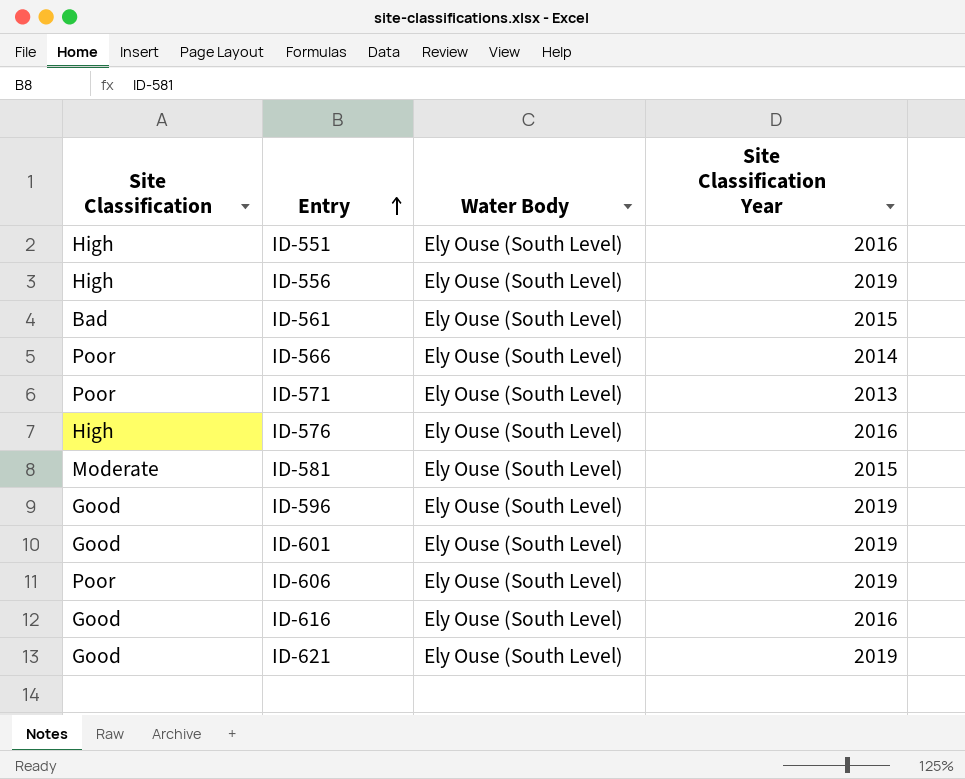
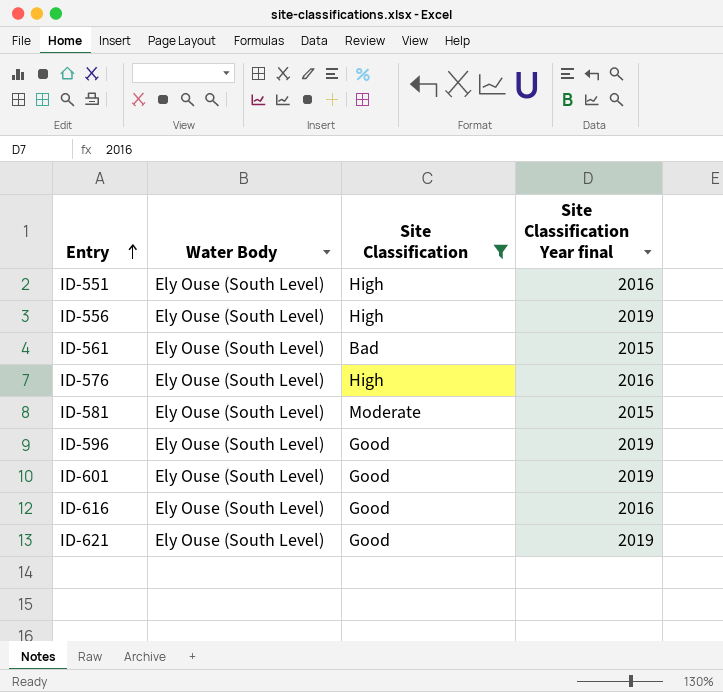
filter: none -> Site Classification != Poor
column Site Classification | position: 1 -> 3
column name: Site Classification Year -> Site Classification Year final

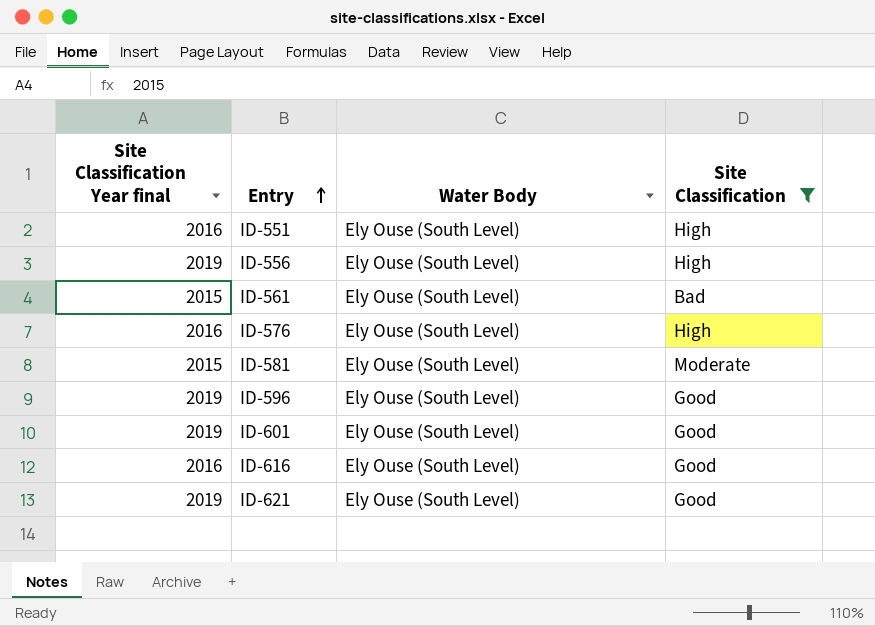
column Site Classification Year final | position: 4 -> 1

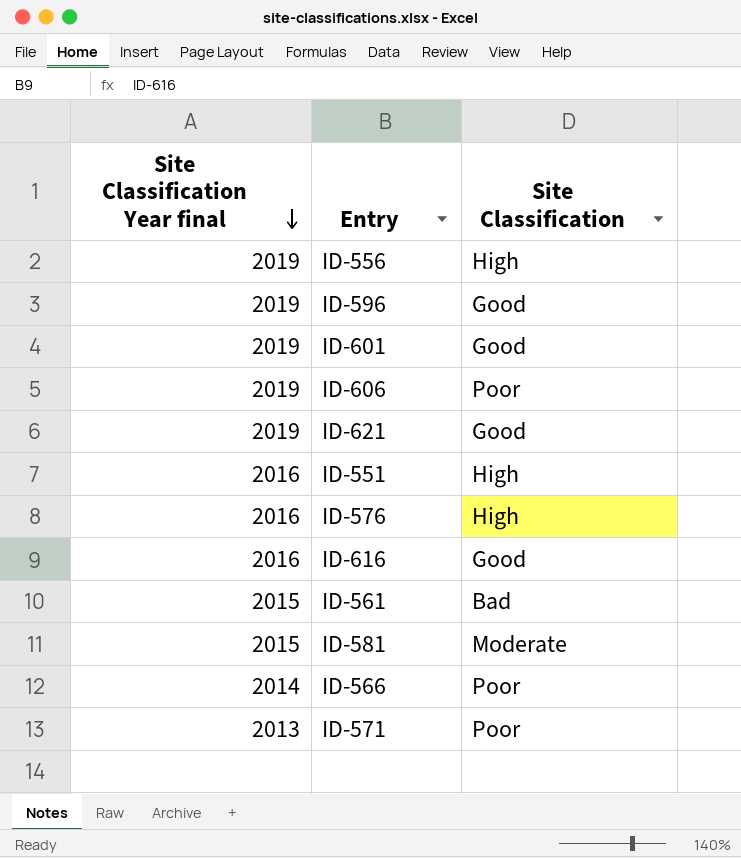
filter: Site Classification != Poor -> none
row order: Entry ascending -> Site Classification Year final descending
column Water Body | position: 3 -> none

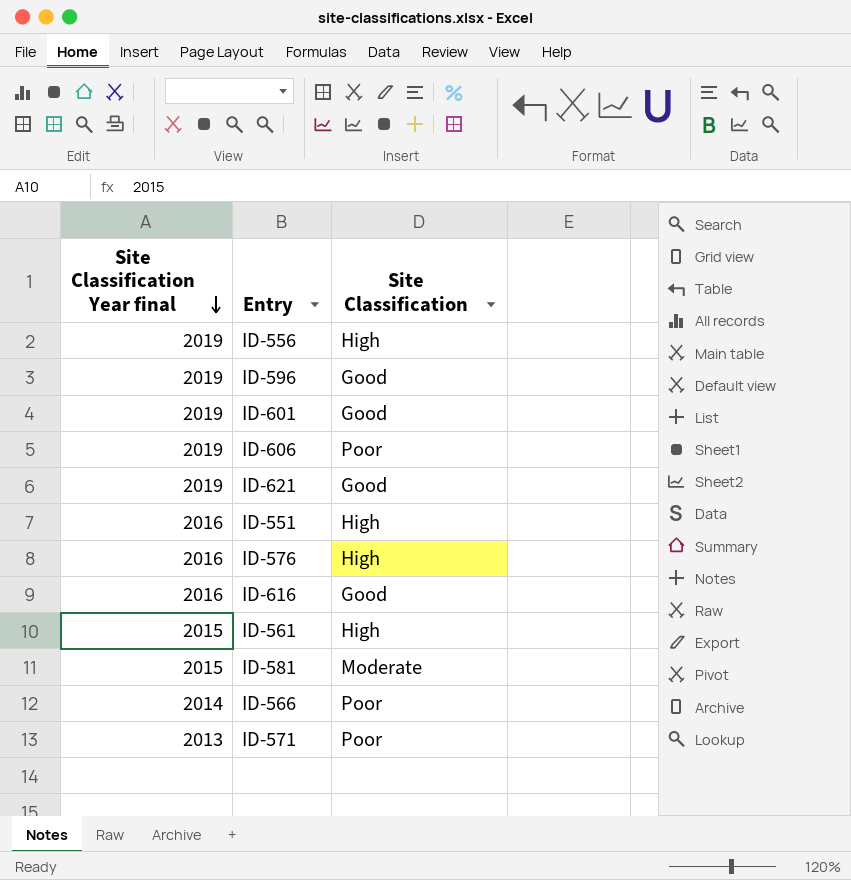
ID-561 | Site Classification: Bad -> High

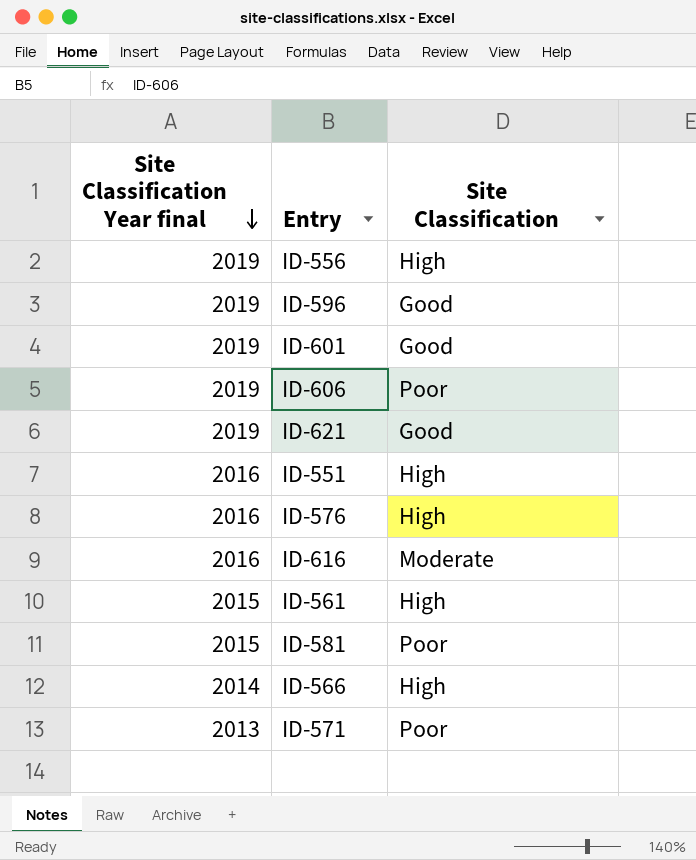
ID-616 | Site Classification: Good -> Moderate
ID-581 | Site Classification: Moderate -> Poor
ID-566 | Site Classification: Poor -> High

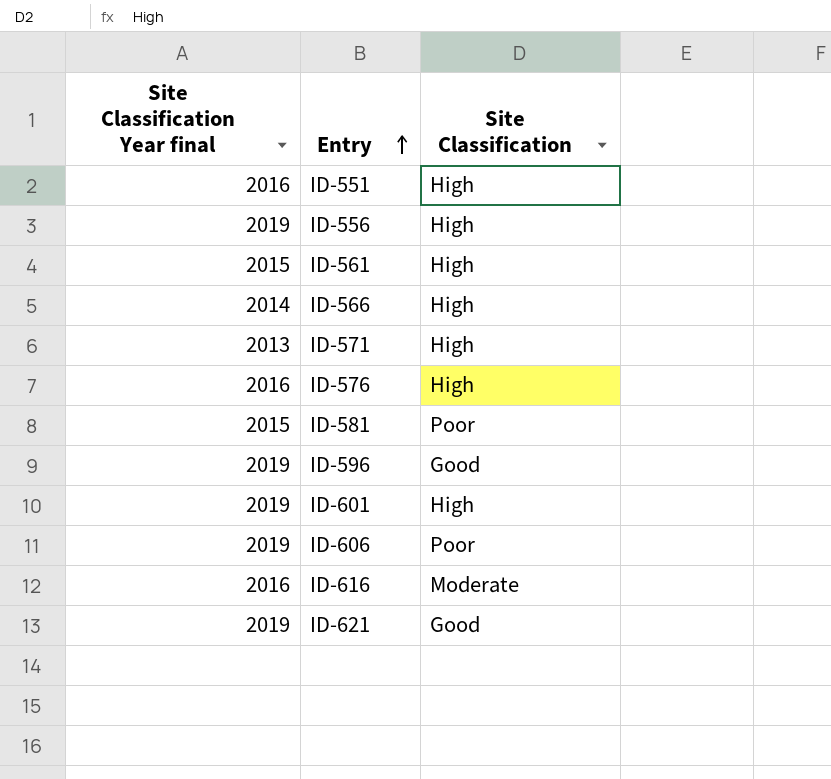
row order: Site Classification Year final descending -> Entry ascending
ID-571 | Site Classification: Poor -> High
ID-601 | Site Classification: Good -> High

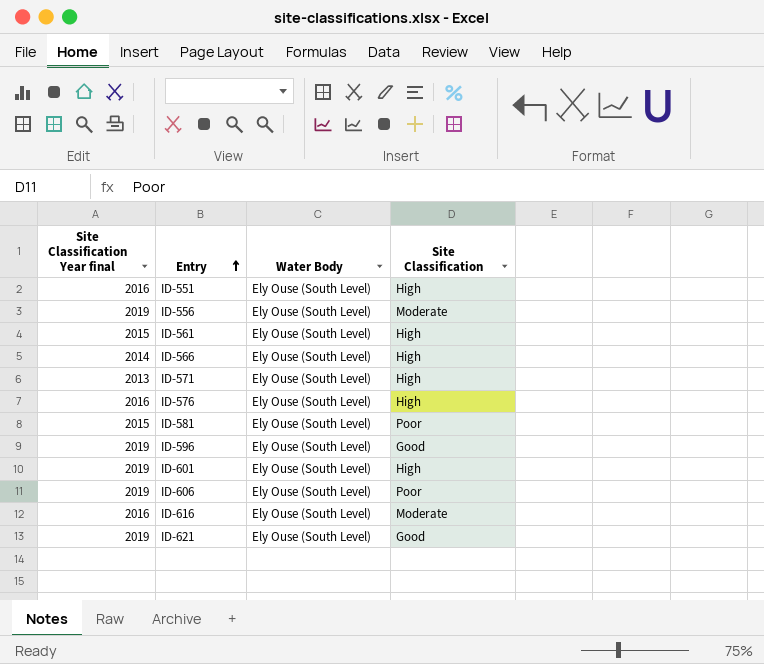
column Water Body | position: none -> 3
ID-556 | Site Classification: High -> Moderate

